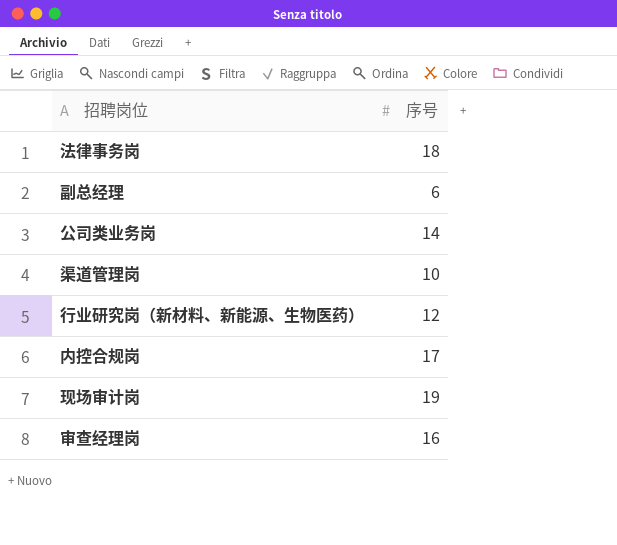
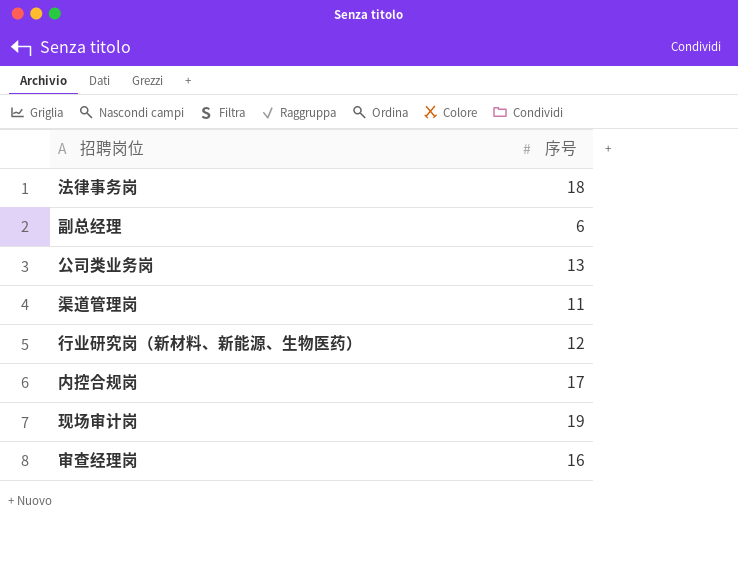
公司类业务岗 | 序号: 14 -> 13
渠道管理岗 | 序号: 10 -> 11

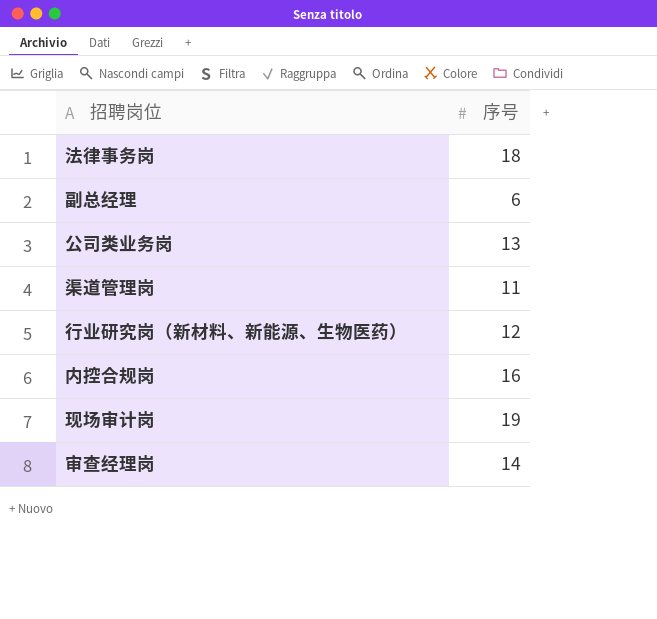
内控合规岗 | 序号: 17 -> 16
审查经理岗 | 序号: 16 -> 14

